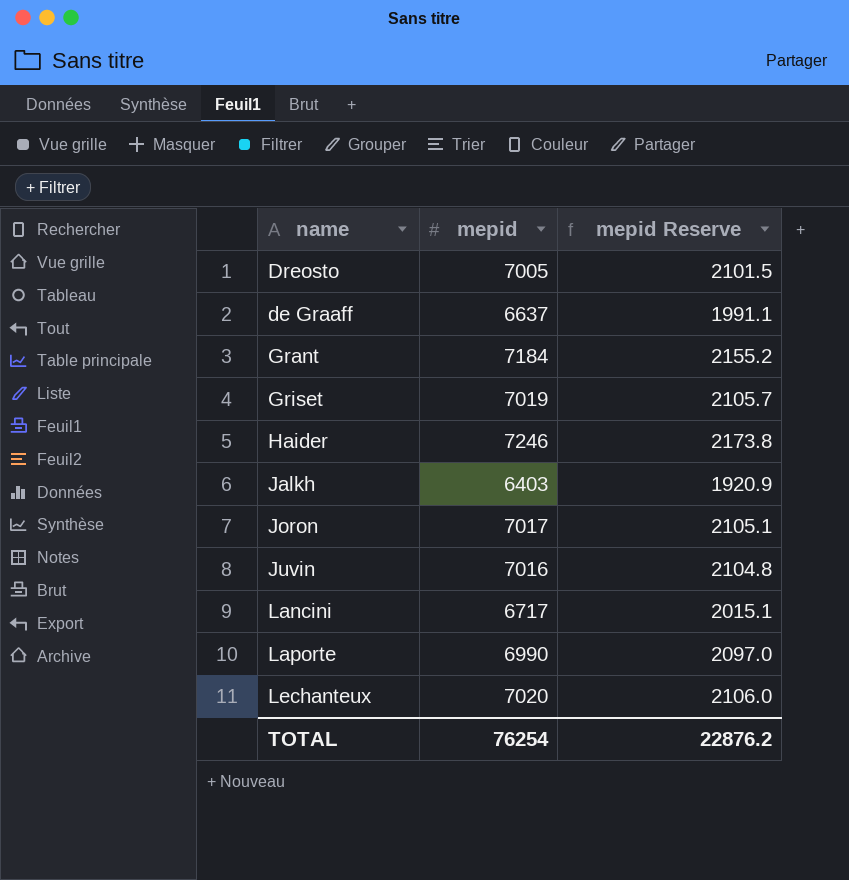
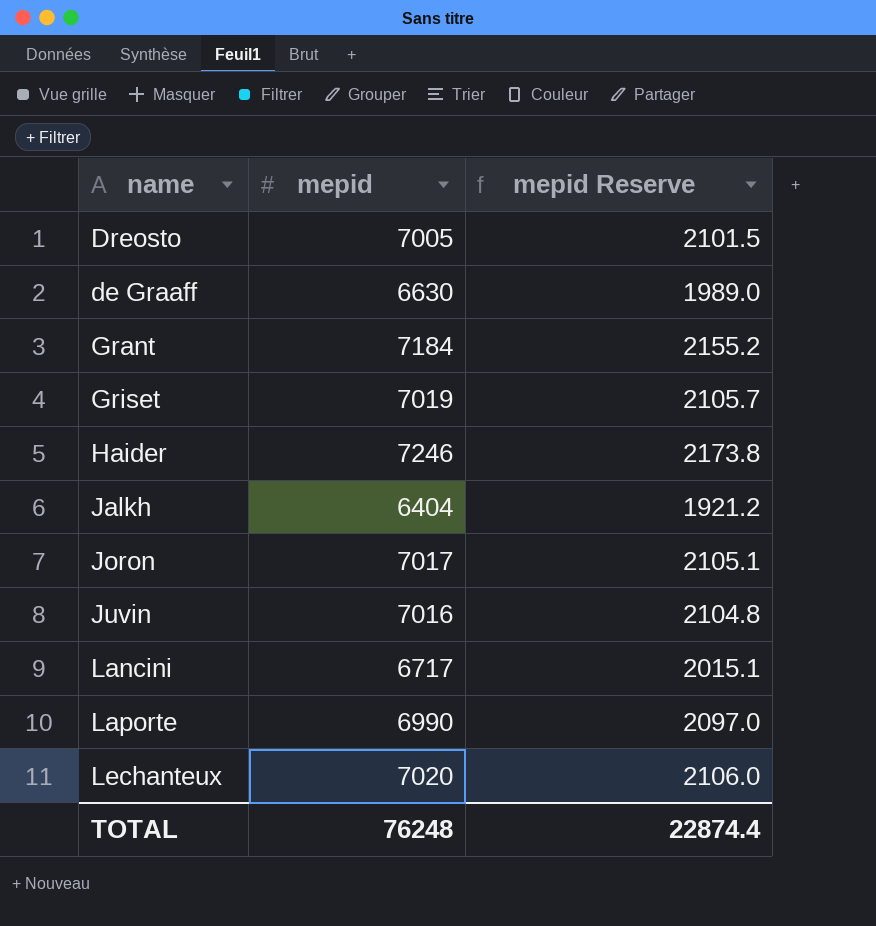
de Graaff | mepid: 6637 -> 6630
de Graaff | mepid Reserve: 1991.1 -> 1989.0
Jalkh | mepid: 6403 -> 6404
Jalkh | mepid Reserve: 1920.9 -> 1921.2
TOTAL | mepid: 76254 -> 76248
TOTAL | mepid Reserve: 22876.2 -> 22874.4

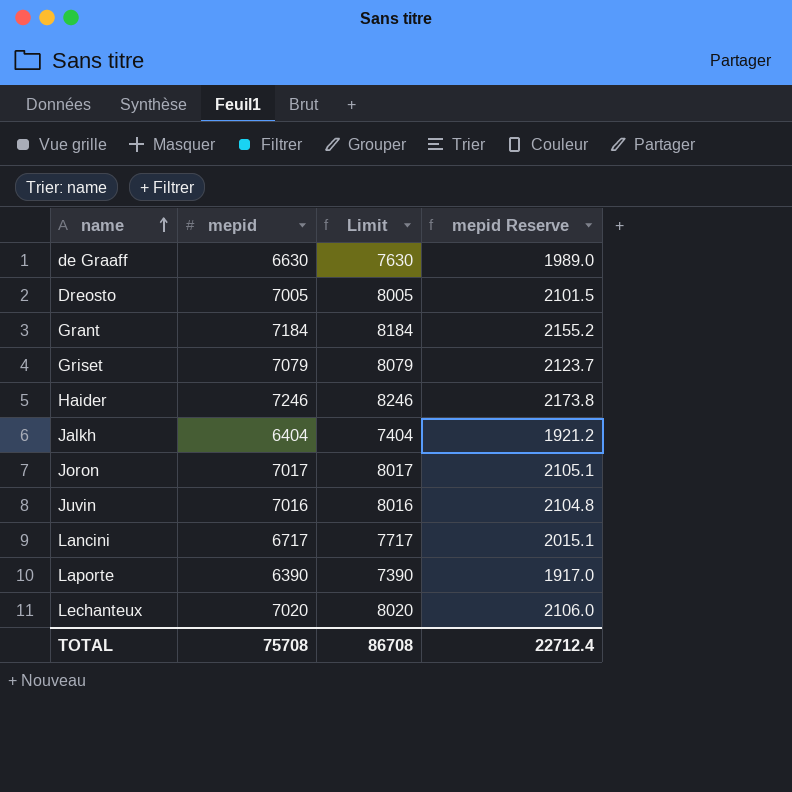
row order: none -> name ascending
column Limit | formula: none -> [mepid] + 1000
Griset | mepid: 7019 -> 7079
Griset | mepid Reserve: 2105.7 -> 2123.7
Laporte | mepid: 6990 -> 6390
Laporte | mepid Reserve: 2097.0 -> 1917.0
TOTAL | mepid: 76248 -> 75708
TOTAL | mepid Reserve: 22874.4 -> 22712.4

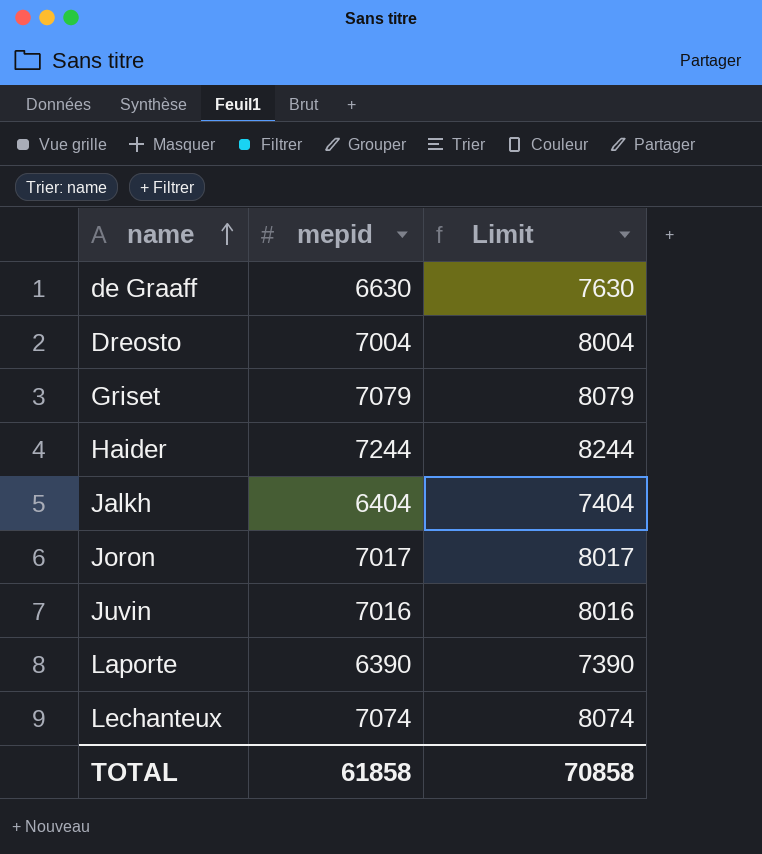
column mepid Reserve | formula: [mepid] * 0.3 -> none
row Grant: 7184 | 8184 | 2155.2 -> none
row Lancini: 6717 | 7717 | 2015.1 -> none
Dreosto | mepid: 7005 -> 7004
Dreosto | Limit: 8005 -> 8004
Haider | mepid: 7246 -> 7244
Haider | Limit: 8246 -> 8244
Lechanteux | mepid: 7020 -> 7074
Lechanteux | Limit: 8020 -> 8074
TOTAL | mepid: 75708 -> 61858
TOTAL | Limit: 86708 -> 70858

